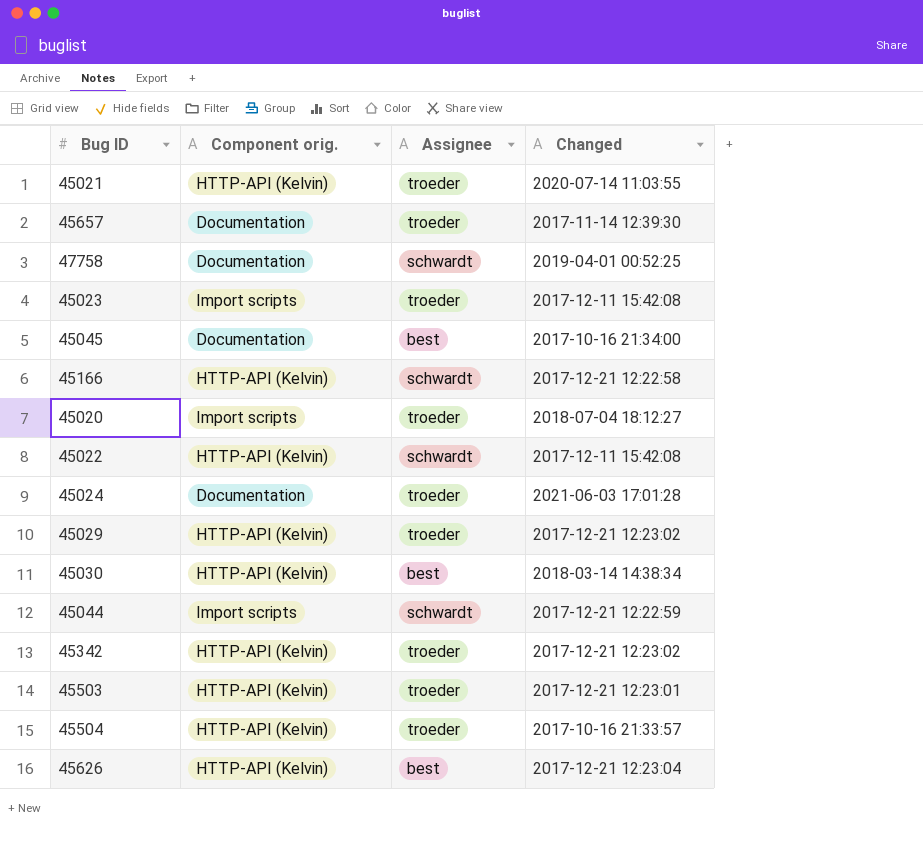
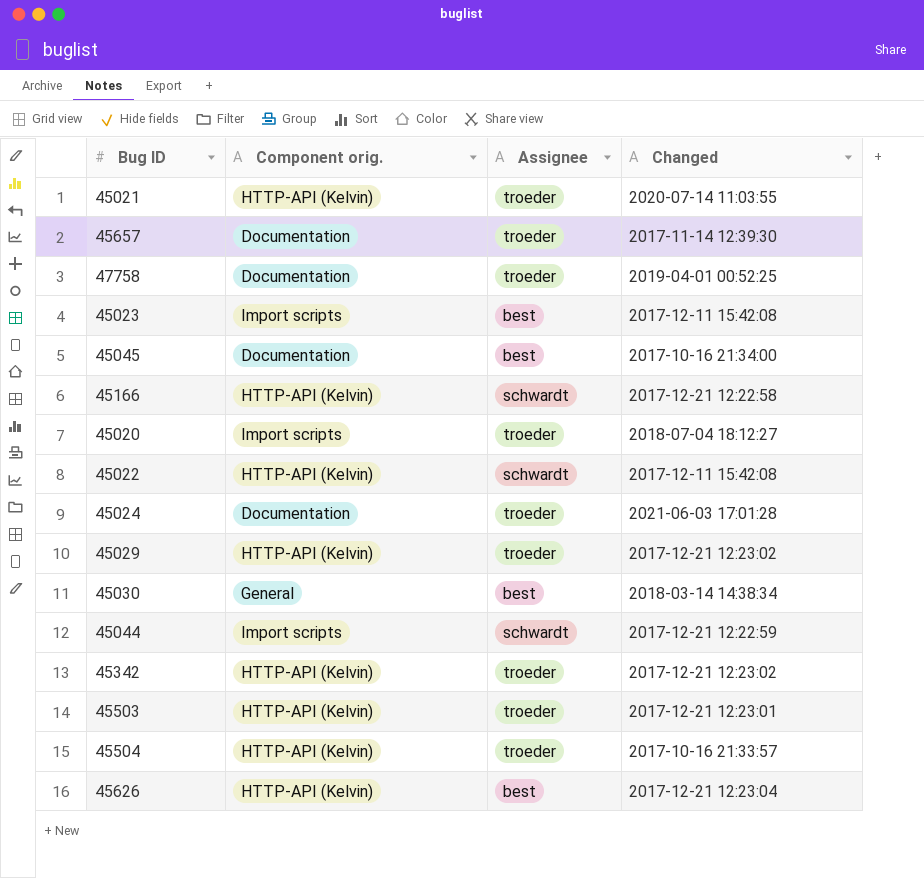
47758 | Assignee: schwardt -> troeder
45023 | Assignee: troeder -> best
45030 | Component orig.: HTTP-API (Kelvin) -> General

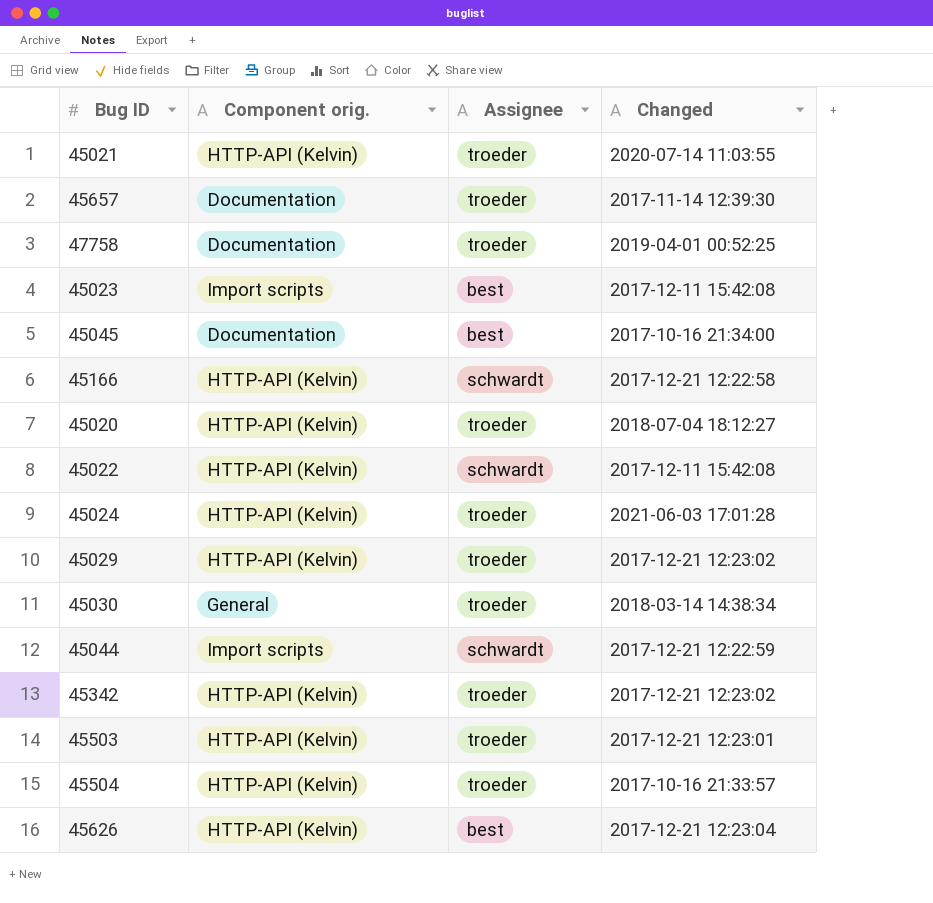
45020 | Component orig.: Import scripts -> HTTP-API (Kelvin)
45024 | Component orig.: Documentation -> HTTP-API (Kelvin)
45030 | Assignee: best -> troeder

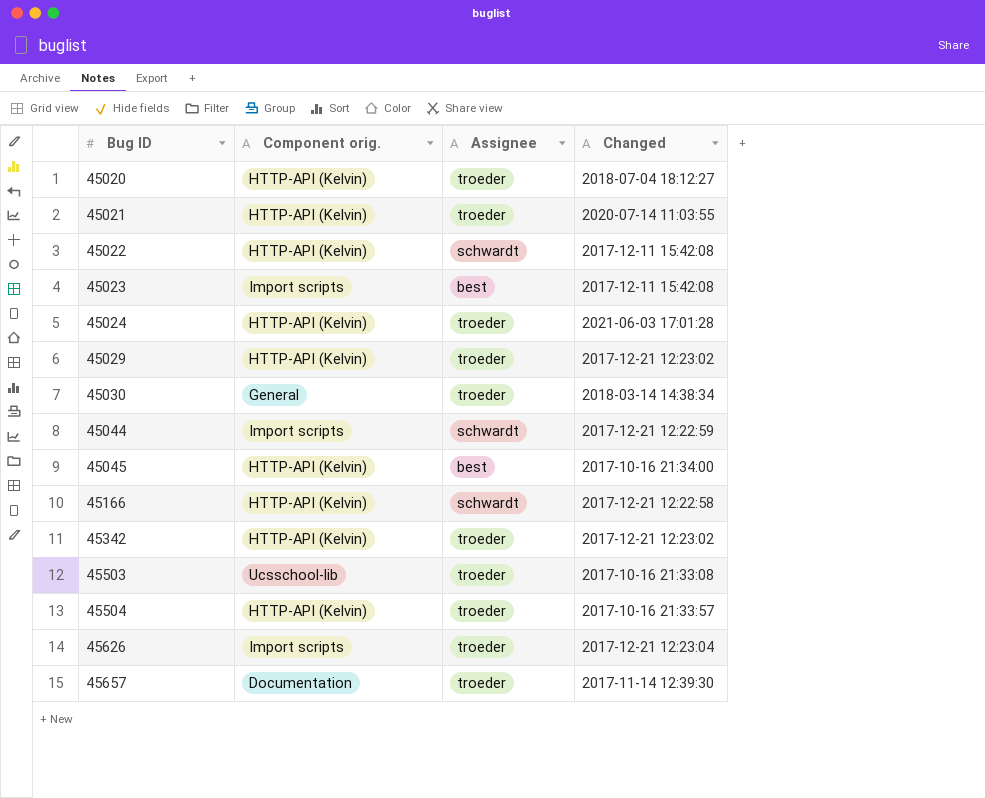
row order: none -> Bug ID ascending
row 47758: Documentation | troeder | 2019-04-01 00:52:25 -> none
45045 | Component orig.: Documentation -> HTTP-API (Kelvin)
45503 | Component orig.: HTTP-API (Kelvin) -> Ucsschool-lib
45503 | Changed: 2017-12-21 12:23:01 -> 2017-10-16 21:33:08
45626 | Component orig.: HTTP-API (Kelvin) -> Import scripts
45626 | Assignee: best -> troeder

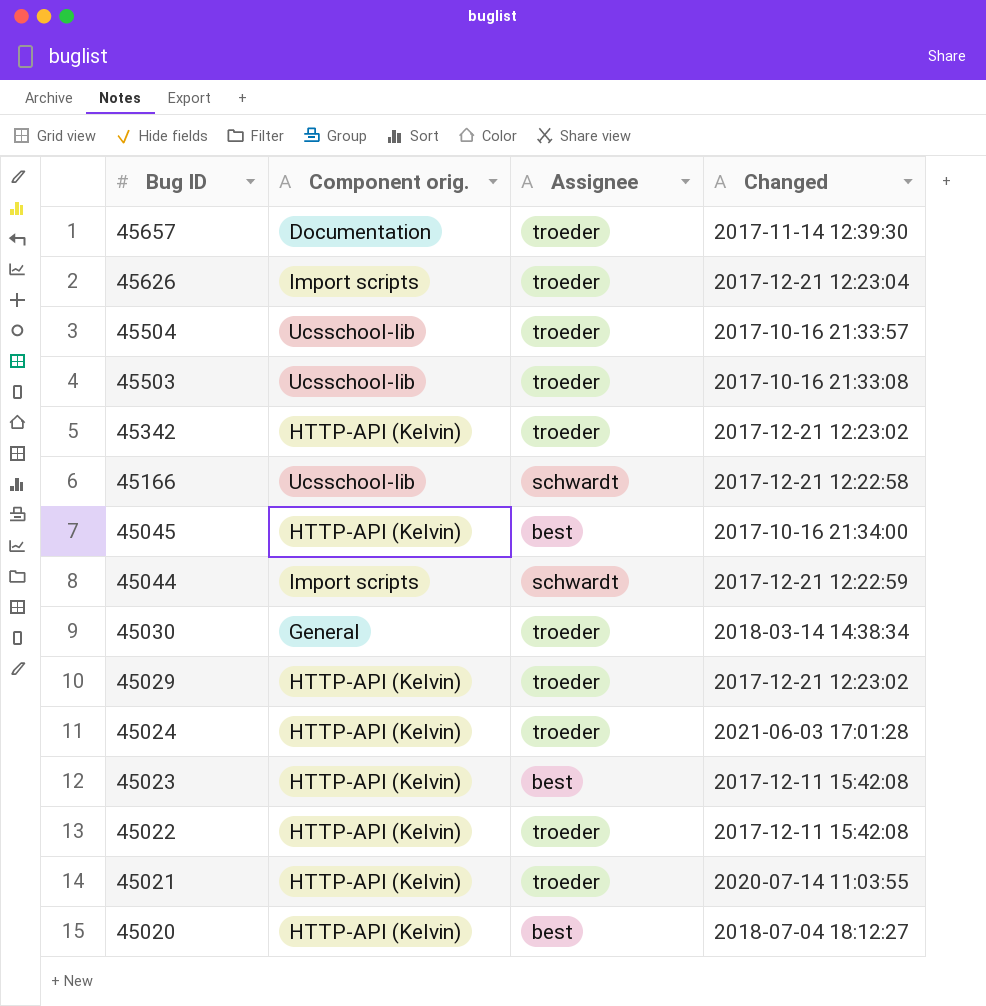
row order: Bug ID ascending -> Bug ID descending
45504 | Component orig.: HTTP-API (Kelvin) -> Ucsschool-lib
45166 | Component orig.: HTTP-API (Kelvin) -> Ucsschool-lib
45023 | Component orig.: Import scripts -> HTTP-API (Kelvin)
45022 | Assignee: schwardt -> troeder
45020 | Assignee: troeder -> best

